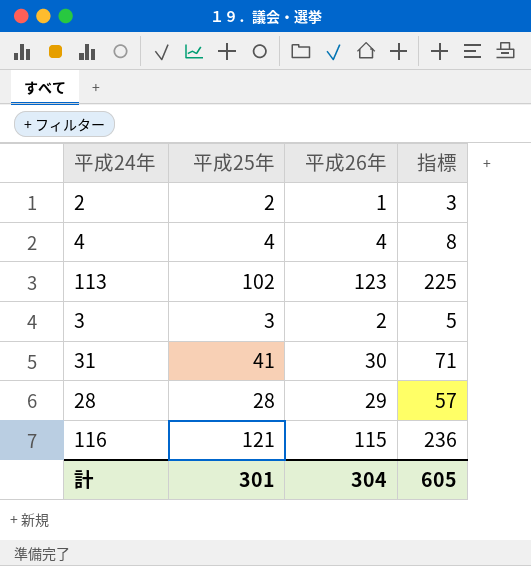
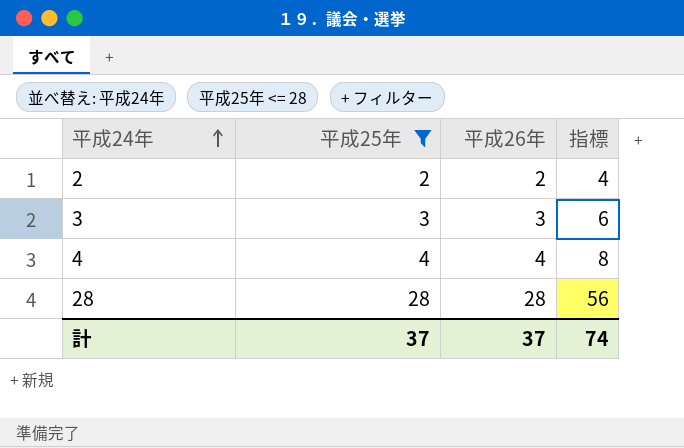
filter: none -> 平成25年 <= 28
row order: none -> 平成24年 ascending
2 | 平成26年: 1 -> 2
2 | 指標: 3 -> 4
3 | 平成26年: 2 -> 3
3 | 指標: 5 -> 6
28 | 平成26年: 29 -> 28
28 | 指標: 57 -> 56
計 | 平成25年: 301 -> 37
計 | 平成26年: 304 -> 37
計 | 指標: 605 -> 74

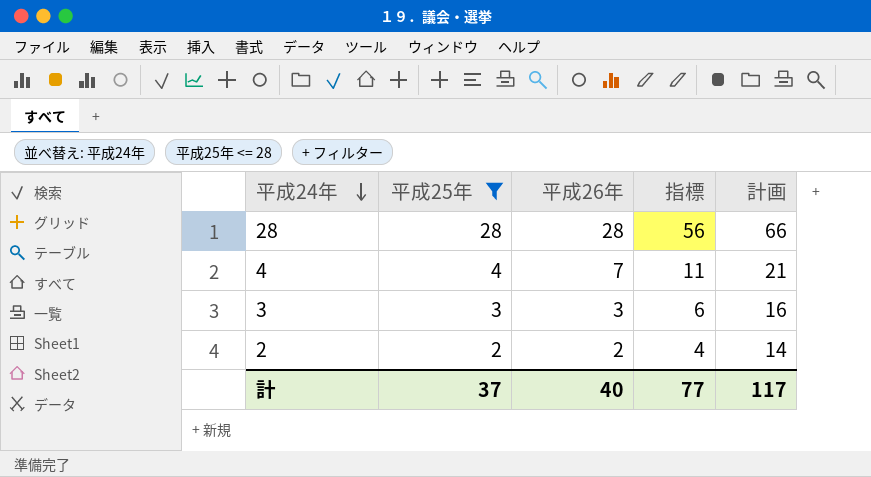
row order: 平成24年 ascending -> 平成24年 descending
column 計画 | formula: none -> [指標] + 10
4 | 平成26年: 4 -> 7
4 | 指標: 8 -> 11
計 | 平成26年: 37 -> 40
計 | 指標: 74 -> 77

